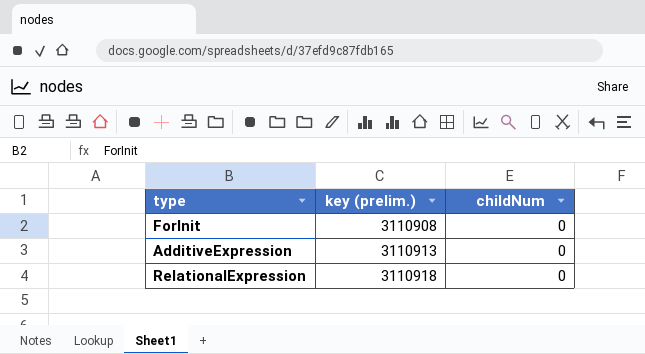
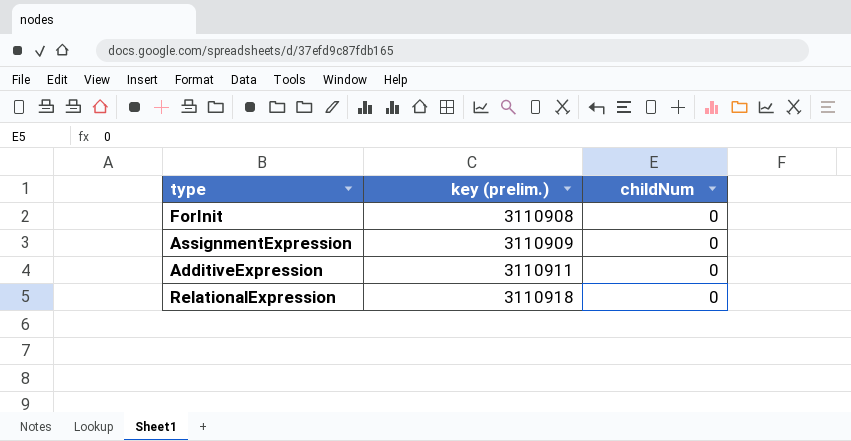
row AssignmentExpression: none -> 3110909 | 0
AdditiveExpression | key (prelim.): 3110913 -> 3110911

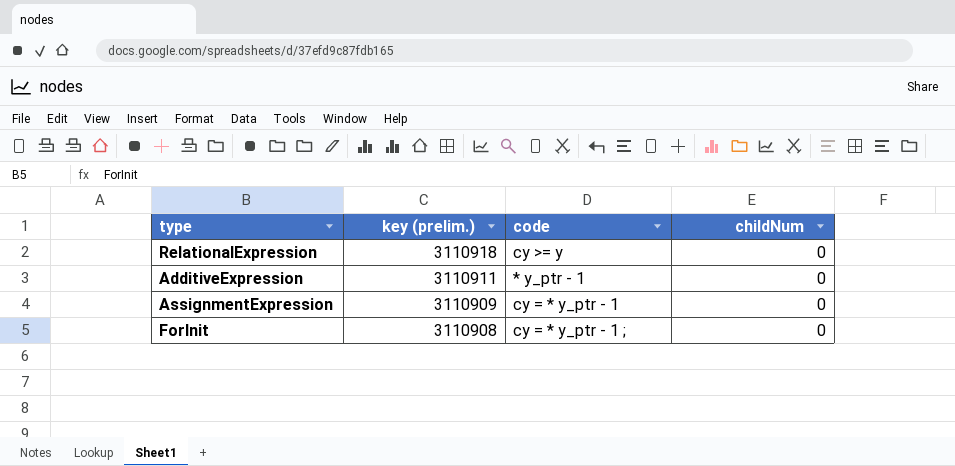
row order: key (prelim.) ascending -> key (prelim.) descending
column code | position: none -> 3

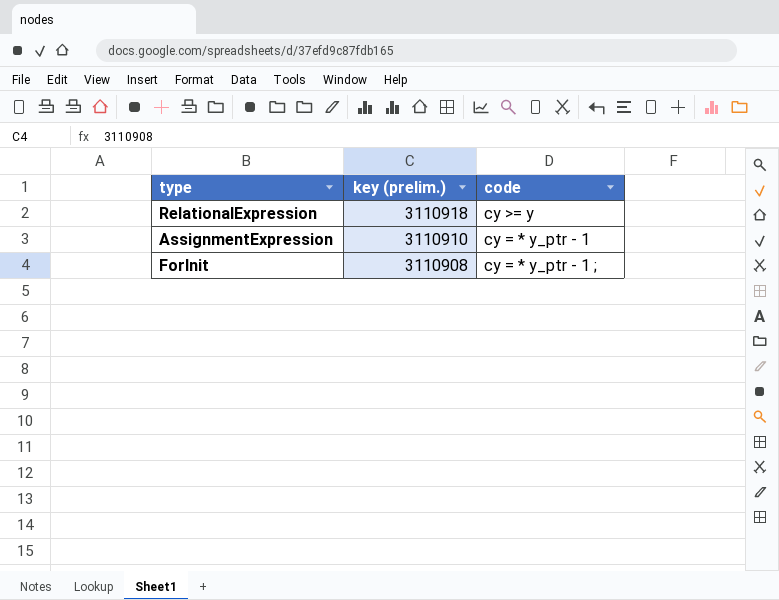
column childNum | position: 4 -> none
row AdditiveExpression: 3110911 | * y_ptr - 1 | 0 -> none
AssignmentExpression | key (prelim.): 3110909 -> 3110910

